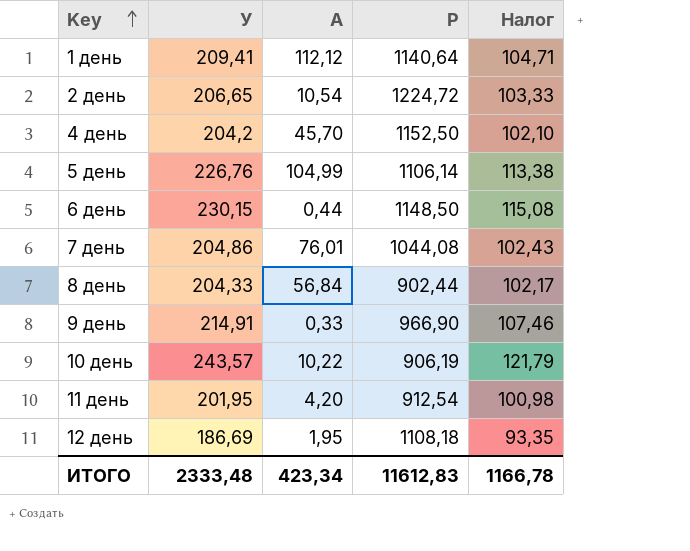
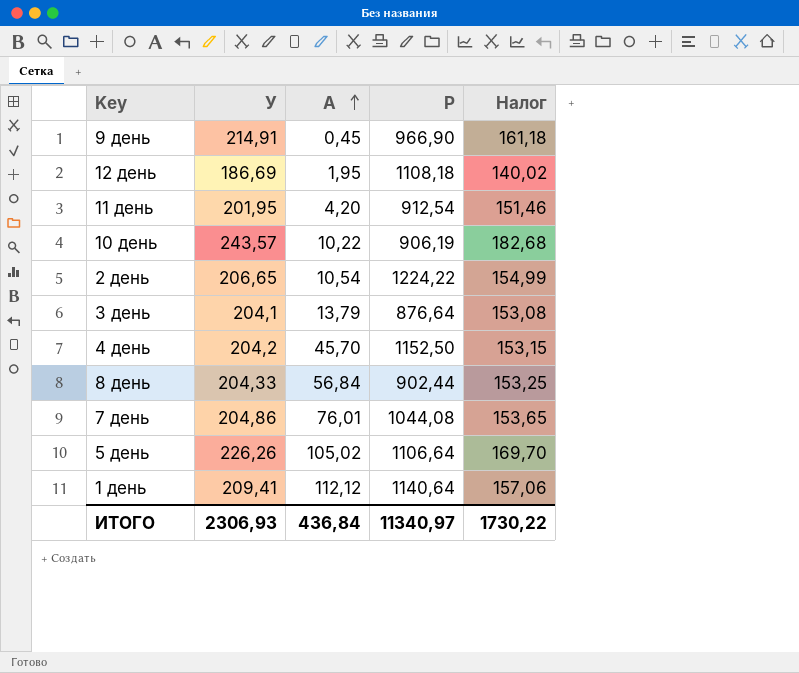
row order: Key ascending -> А ascending
column Налог | formula: [У] * 0,5 -> [У] * 0,75
row 6 день: 230,15 | 0,44 | 1148,50 | 115,08 -> none
9 день | А: 0,33 -> 0,45
2 день | Р: 1224,72 -> 1224,22
row 3 день: none -> 204,1 | 13,79 | 876,64 | 153,08
5 день | У: 226,76 -> 226,26
5 день | А: 104,99 -> 105,02
5 день | Р: 1106,14 -> 1106,64
ИТОГО | У: 2333,48 -> 2306,93
ИТОГО | А: 423,34 -> 436,84
ИТОГО | Р: 11612,83 -> 11340,97
ИТОГО | Налог: 1166,78 -> 1730,22

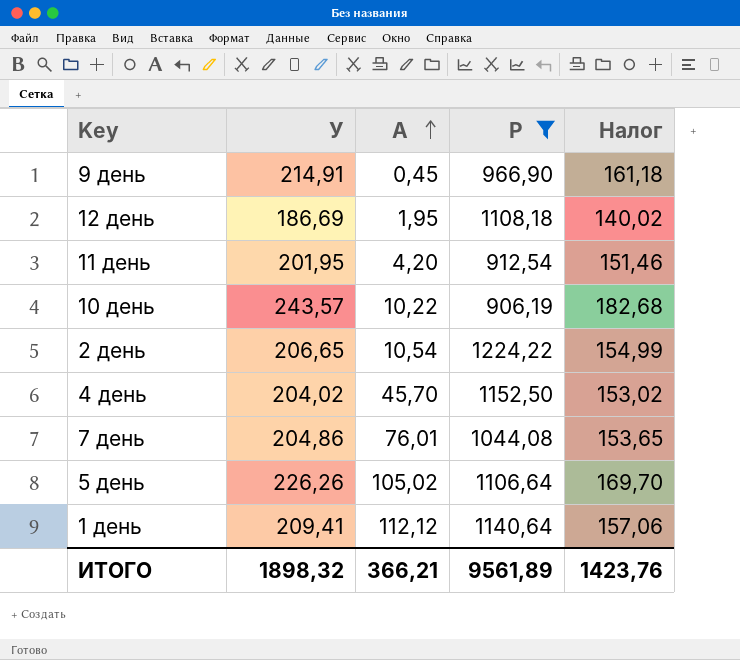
filter: none -> Р >= 906,19
4 день | У: 204,2 -> 204,02
4 день | Налог: 153,15 -> 153,02
ИТОГО | У: 2306,93 -> 1898,32
ИТОГО | А: 436,84 -> 366,21
ИТОГО | Р: 11340,97 -> 9561,89
ИТОГО | Налог: 1730,22 -> 1423,76

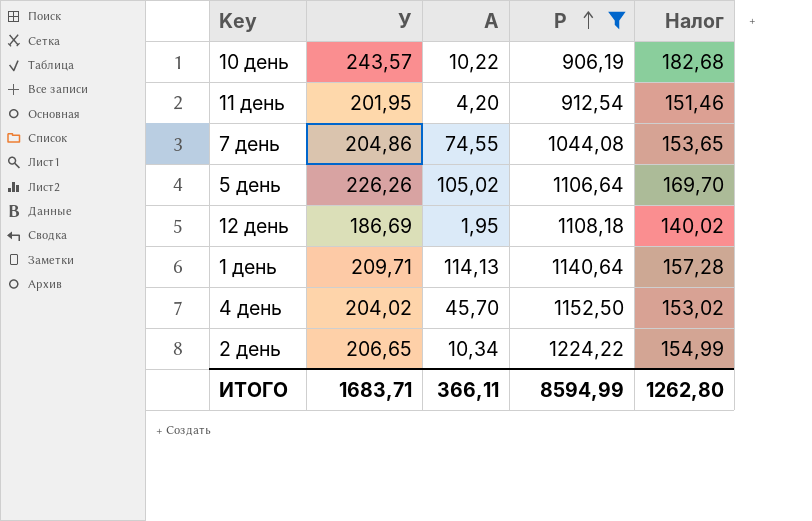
row order: А ascending -> Р ascending
row 9 день: 214,91 | 0,45 | 966,90 | 161,18 -> none
7 день | А: 76,01 -> 74,55
1 день | У: 209,41 -> 209,71
1 день | А: 112,12 -> 114,13
1 день | Налог: 157,06 -> 157,28
2 день | А: 10,54 -> 10,34
ИТОГО | У: 1898,32 -> 1683,71
ИТОГО | А: 366,21 -> 366,11
ИТОГО | Р: 9561,89 -> 8594,99
ИТОГО | Налог: 1423,76 -> 1262,80

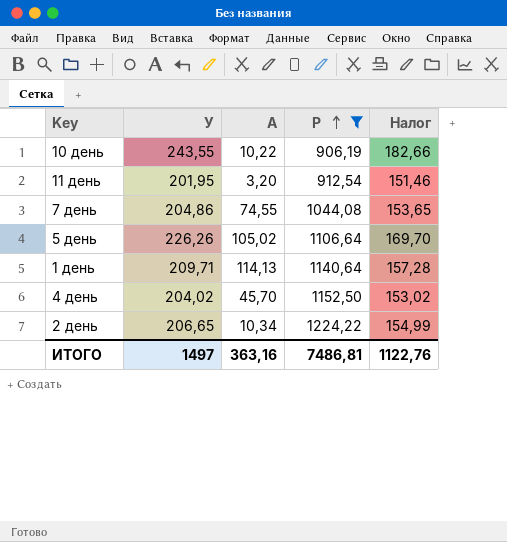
row 12 день: 186,69 | 1,95 | 1108,18 | 140,02 -> none
10 день | У: 243,57 -> 243,55
10 день | Налог: 182,68 -> 182,66
11 день | А: 4,20 -> 3,20
ИТОГО | У: 1683,71 -> 1497
ИТОГО | А: 366,11 -> 363,16
ИТОГО | Р: 8594,99 -> 7486,81
ИТОГО | Налог: 1262,80 -> 1122,76

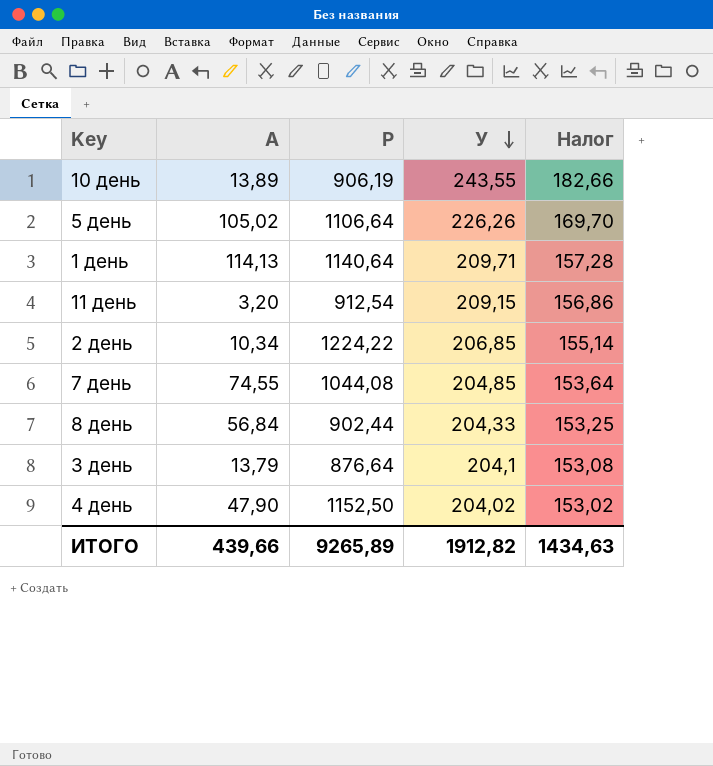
filter: Р >= 906,19 -> none
row order: Р ascending -> У descending
column У | position: 2 -> 4
10 день | А: 10,22 -> 13,89
11 день | У: 201,95 -> 209,15
11 день | Налог: 151,46 -> 156,86
2 день | У: 206,65 -> 206,85
2 день | Налог: 154,99 -> 155,14
7 день | У: 204,86 -> 204,85
7 день | Налог: 153,65 -> 153,64
4 день | А: 45,70 -> 47,90
ИТОГО | А: 363,16 -> 439,66
ИТОГО | Р: 7486,81 -> 9265,89
ИТОГО | У: 1497 -> 1912,82
ИТОГО | Налог: 1122,76 -> 1434,63

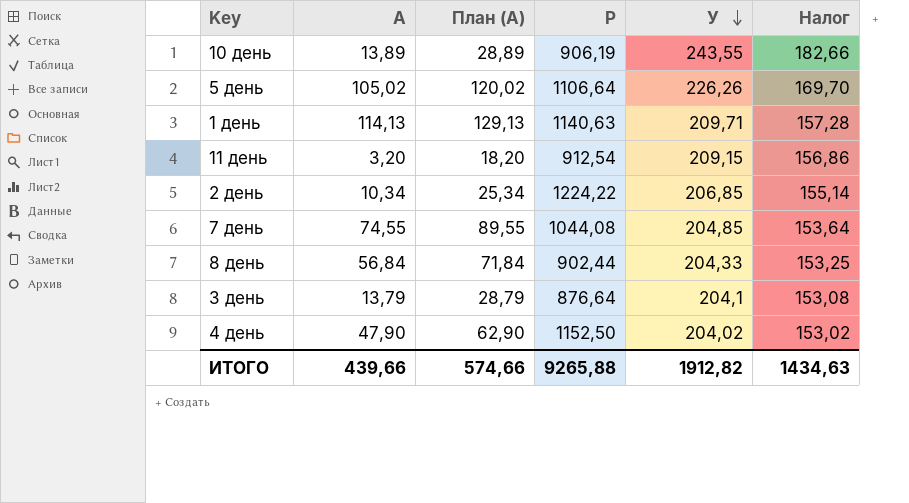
column План (А) | formula: none -> [А] + 15
1 день | Р: 1140,64 -> 1140,63
ИТОГО | Р: 9265,89 -> 9265,88

